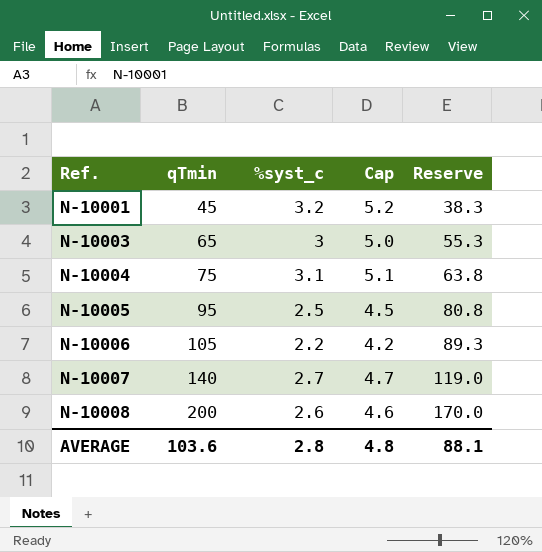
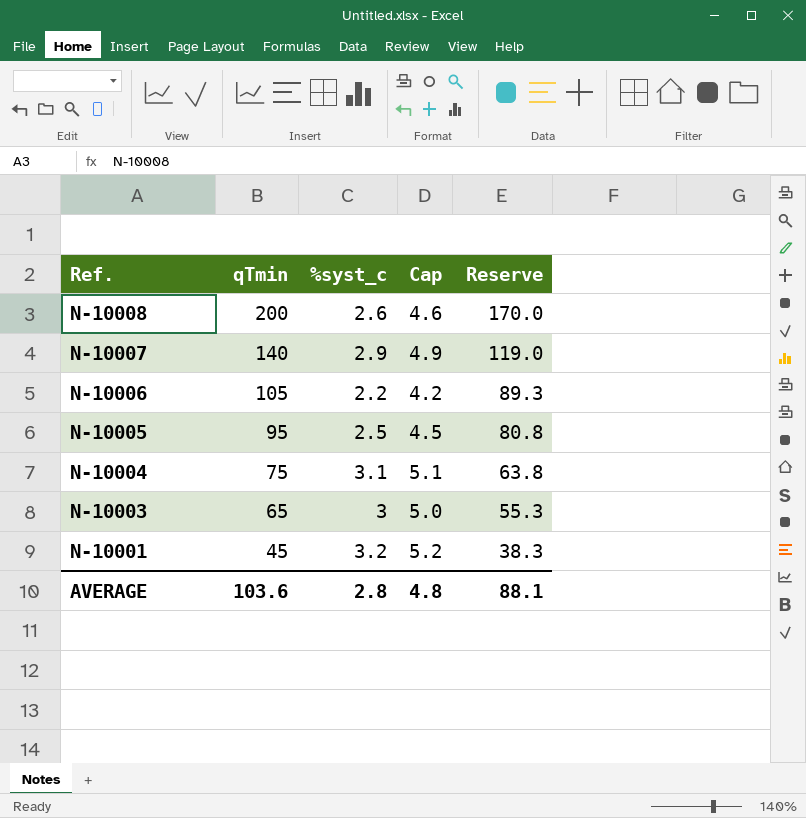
row order: Ref. ascending -> Ref. descending
N-10007 | %syst_c: 2.7 -> 2.9
N-10007 | Cap: 4.7 -> 4.9

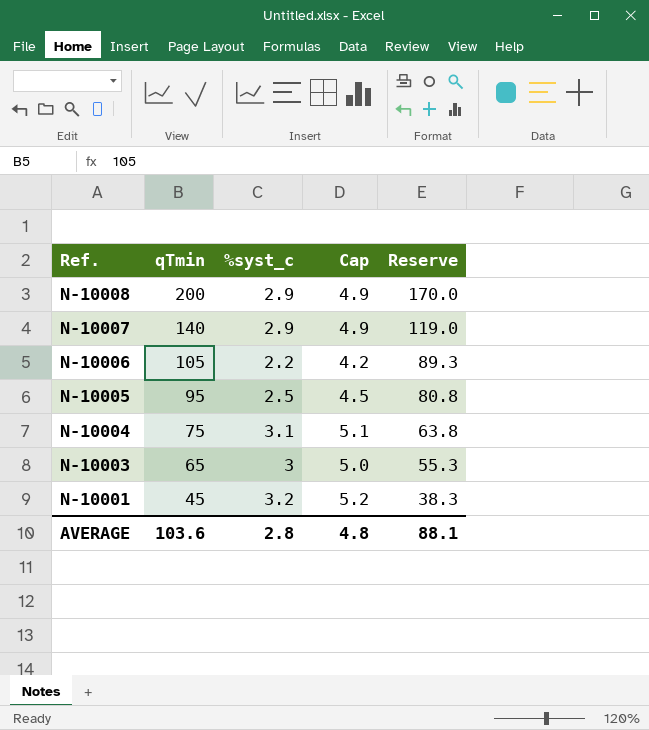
N-10008 | %syst_c: 2.6 -> 2.9
N-10008 | Cap: 4.6 -> 4.9

